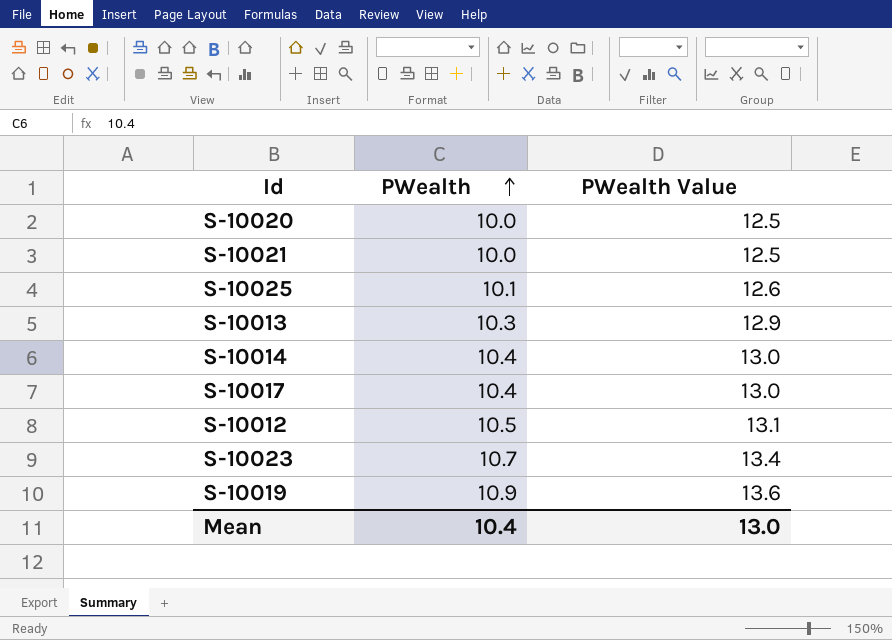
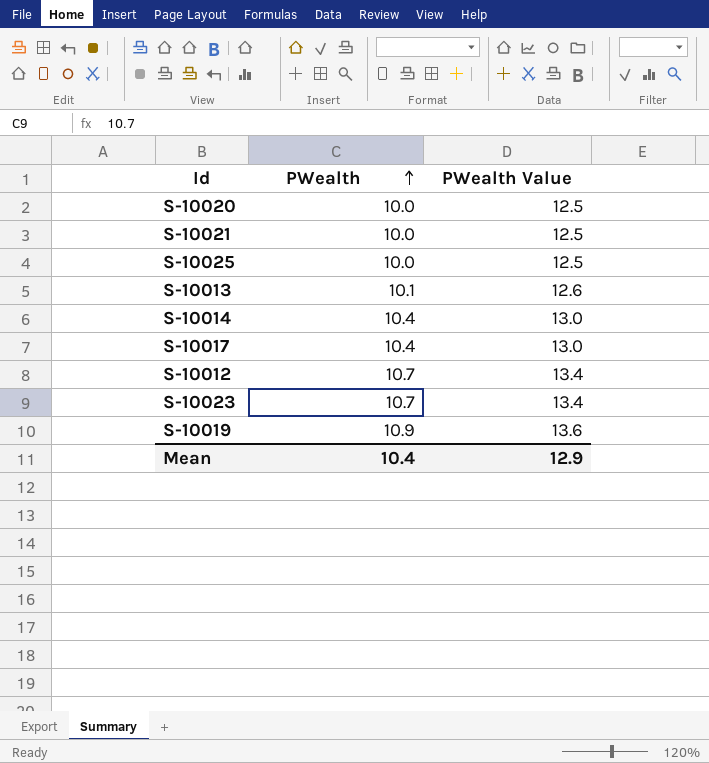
S-10025 | PWealth: 10.1 -> 10.0
S-10025 | PWealth Value: 12.6 -> 12.5
S-10013 | PWealth: 10.3 -> 10.1
S-10013 | PWealth Value: 12.9 -> 12.6
S-10012 | PWealth: 10.5 -> 10.7
S-10012 | PWealth Value: 13.1 -> 13.4
Mean | PWealth Value: 13.0 -> 12.9

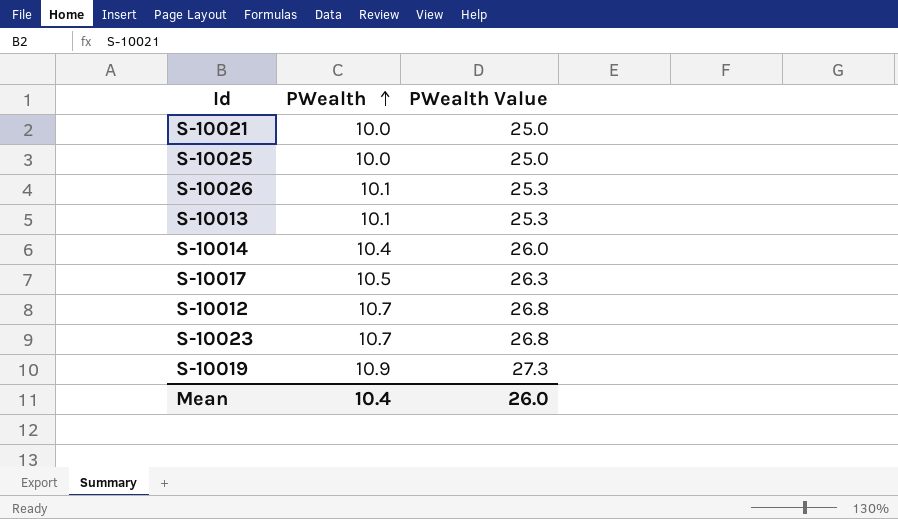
column PWealth Value | formula: [PWealth] * 1.25 -> [PWealth] * 2.5
row S-10020: 10.0 | 12.5 -> none
row S-10026: none -> 10.1 | 25.3
S-10017 | PWealth: 10.4 -> 10.5
Mean | PWealth Value: 12.9 -> 26.0

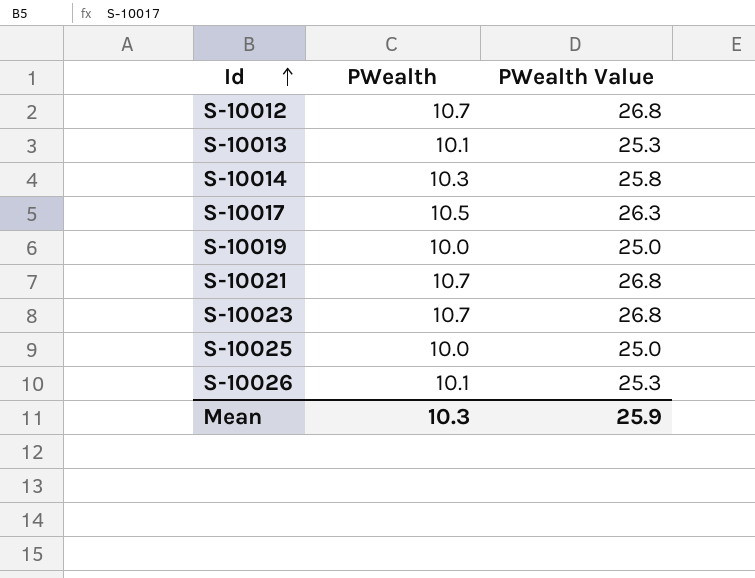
row order: PWealth ascending -> Id ascending
S-10014 | PWealth: 10.4 -> 10.3
S-10014 | PWealth Value: 26.0 -> 25.8
S-10019 | PWealth: 10.9 -> 10.0
S-10019 | PWealth Value: 27.3 -> 25.0
S-10021 | PWealth: 10.0 -> 10.7
S-10021 | PWealth Value: 25.0 -> 26.8
Mean | PWealth: 10.4 -> 10.3
Mean | PWealth Value: 26.0 -> 25.9

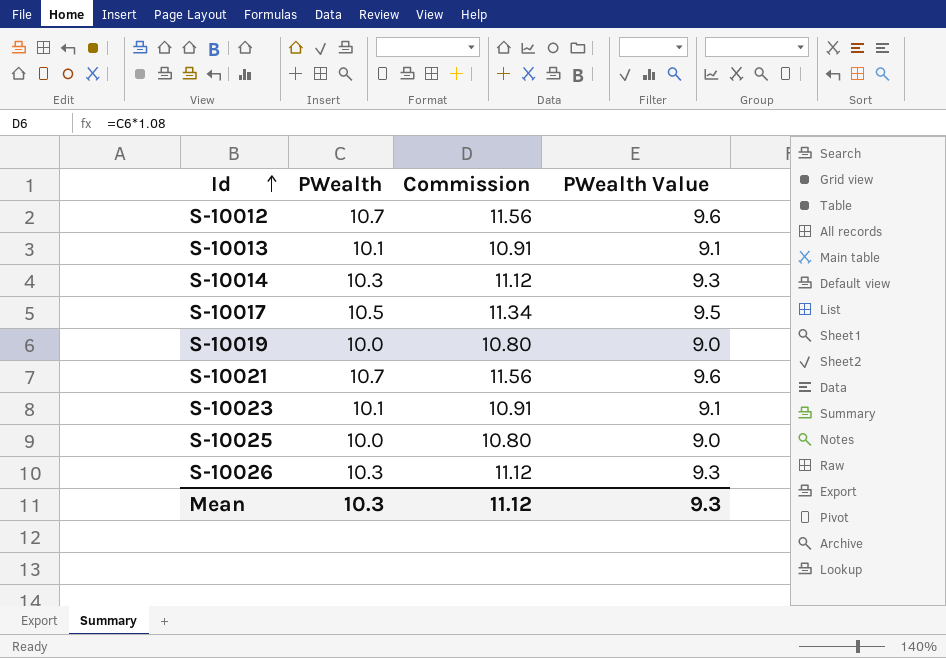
column Commission | formula: none -> [PWealth] * 1.08
column PWealth Value | formula: [PWealth] * 2.5 -> [PWealth] * 0.9
S-10023 | PWealth: 10.7 -> 10.1
S-10026 | PWealth: 10.1 -> 10.3
Mean | PWealth Value: 25.9 -> 9.3

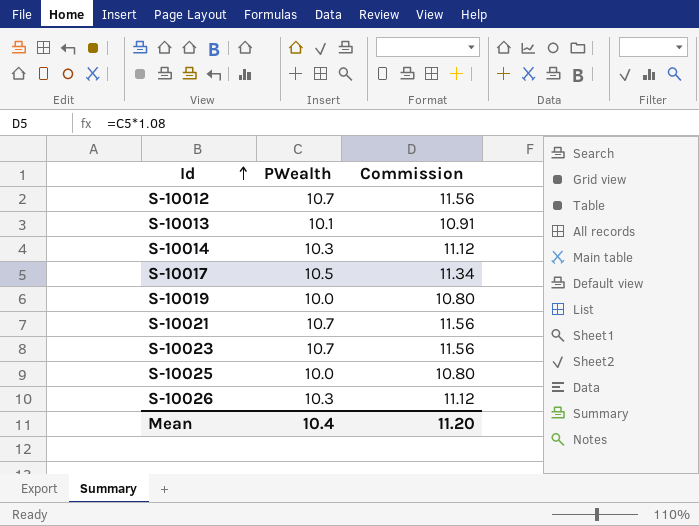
column PWealth Value | formula: [PWealth] * 0.9 -> none
S-10023 | PWealth: 10.1 -> 10.7
S-10023 | Commission: 10.91 -> 11.56
Mean | PWealth: 10.3 -> 10.4
Mean | Commission: 11.12 -> 11.20

